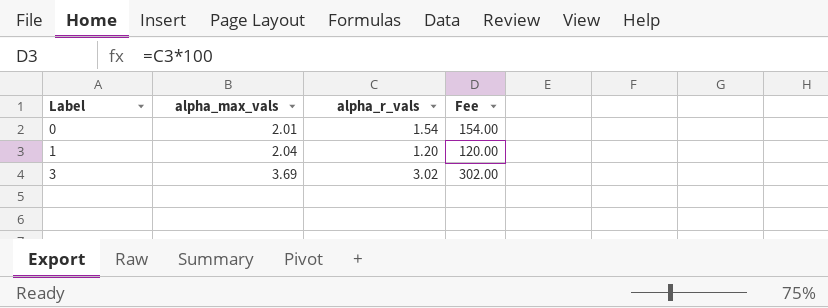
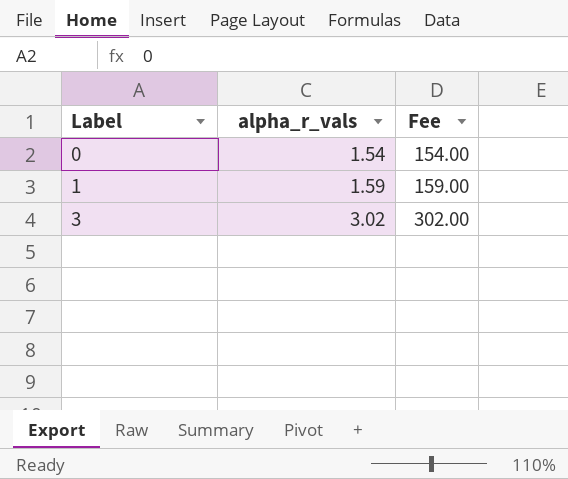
column alpha_max_vals | position: 2 -> none
1 | alpha_r_vals: 1.20 -> 1.59
1 | Fee: 120.00 -> 159.00

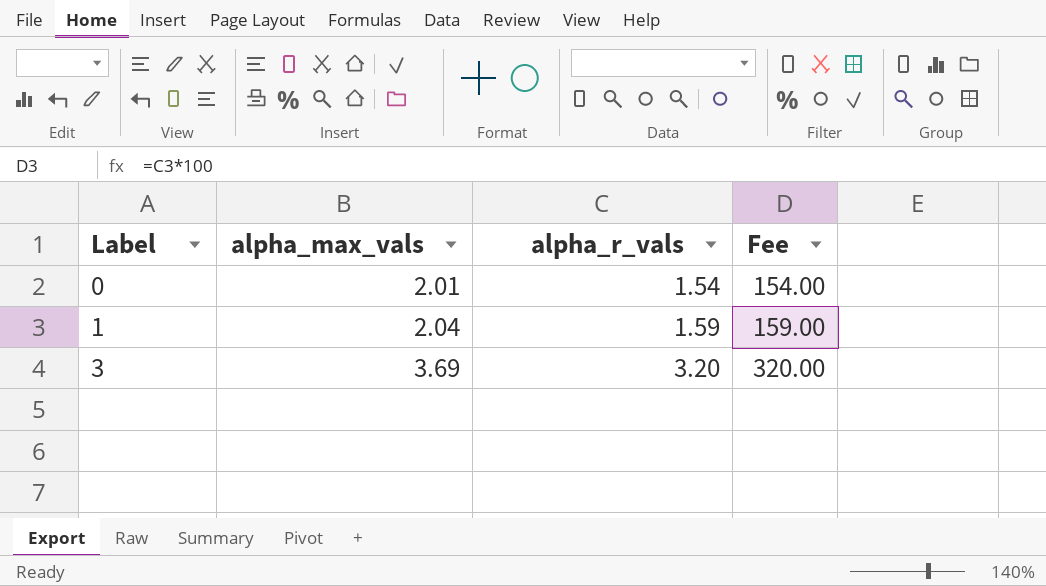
column alpha_max_vals | position: none -> 2
3 | alpha_r_vals: 3.02 -> 3.20
3 | Fee: 302.00 -> 320.00

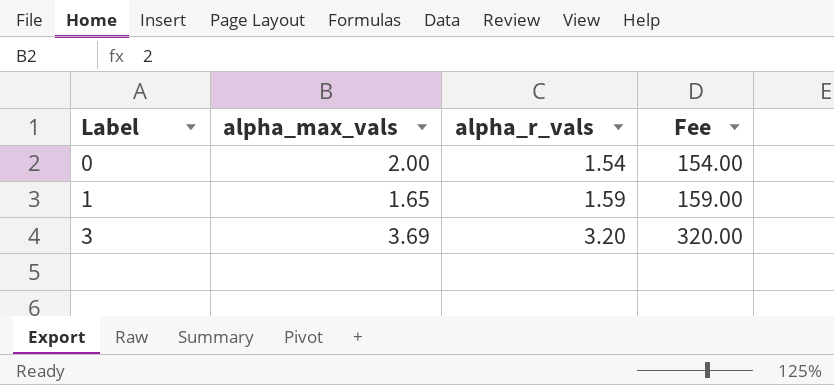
0 | alpha_max_vals: 2.01 -> 2.00
1 | alpha_max_vals: 2.04 -> 1.65

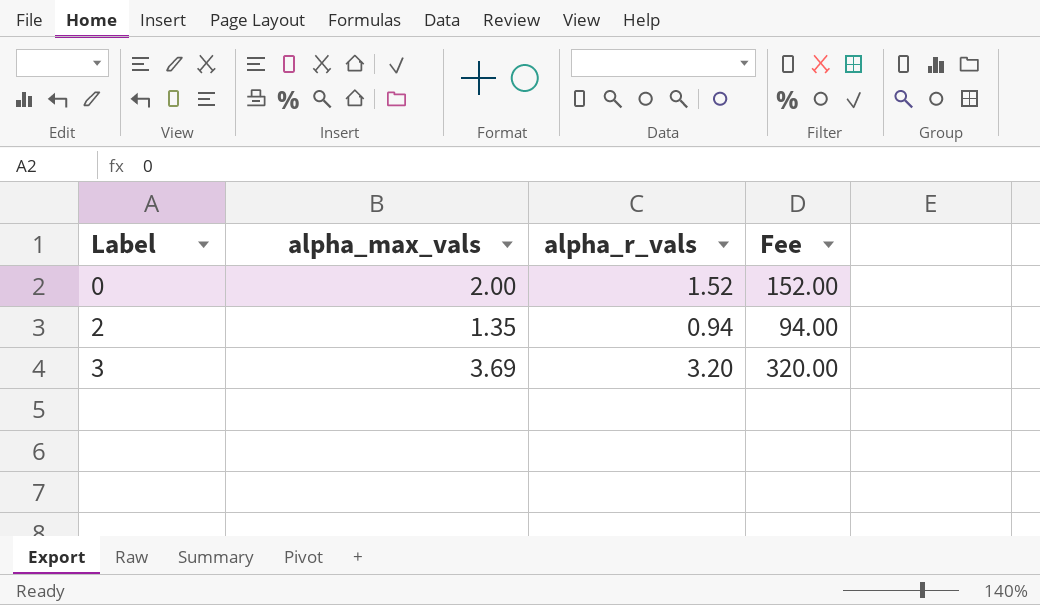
row 1: 1.65 | 1.59 | 159.00 -> none
0 | alpha_r_vals: 1.54 -> 1.52
0 | Fee: 154.00 -> 152.00
row 2: none -> 1.35 | 0.94 | 94.00

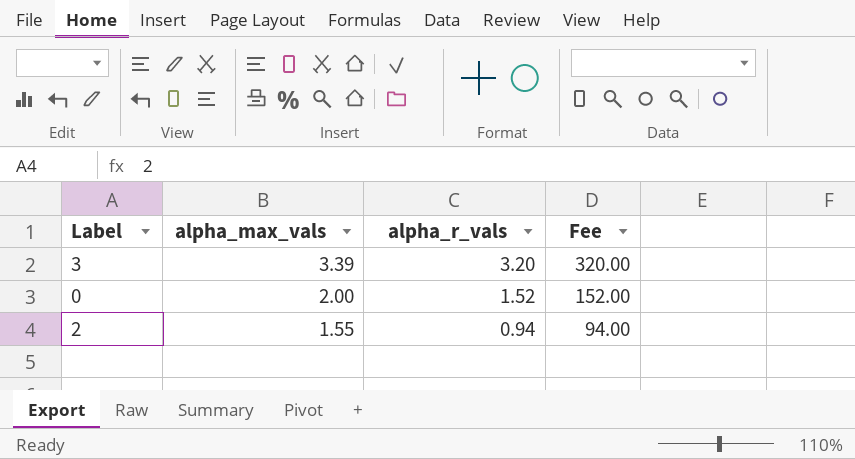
row order: Label ascending -> alpha_max_vals descending
3 | alpha_max_vals: 3.69 -> 3.39
2 | alpha_max_vals: 1.35 -> 1.55

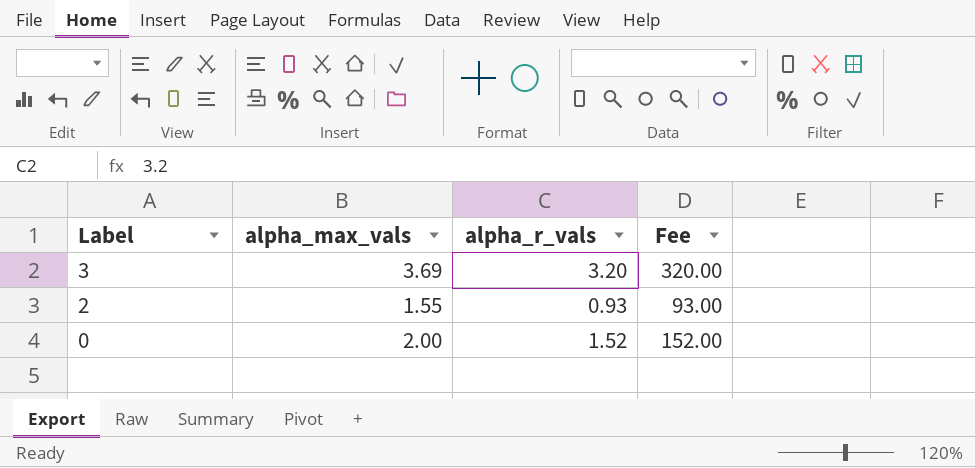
row order: alpha_max_vals descending -> Label descending
3 | alpha_max_vals: 3.39 -> 3.69
2 | alpha_r_vals: 0.94 -> 0.93
2 | Fee: 94.00 -> 93.00

